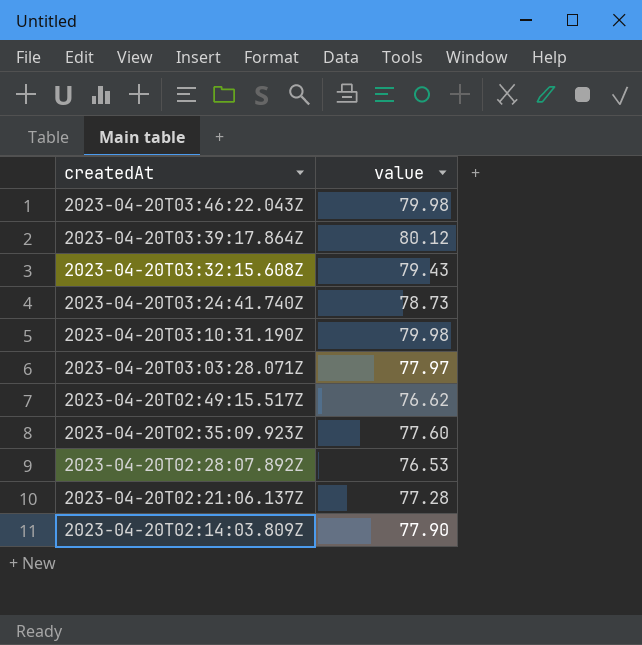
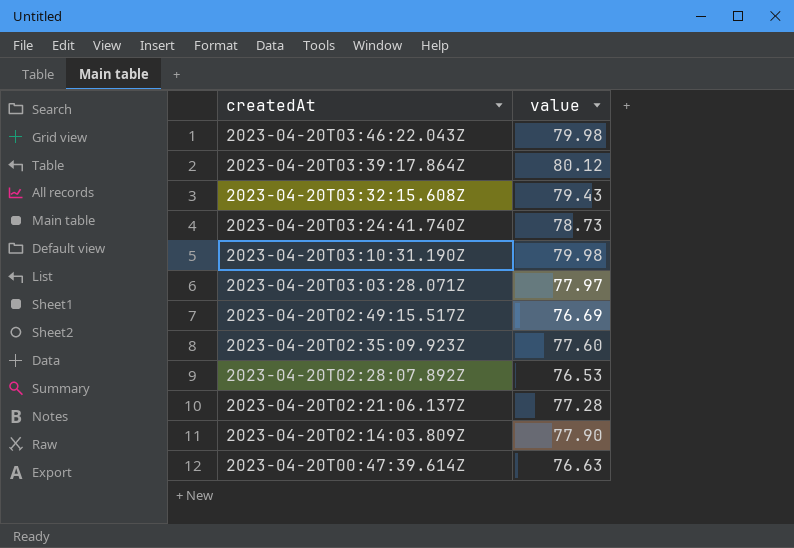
2023-04-20T02:49:15.517Z | value: 76.62 -> 76.69
row 2023-04-20T00:47:39.614Z: none -> 76.63

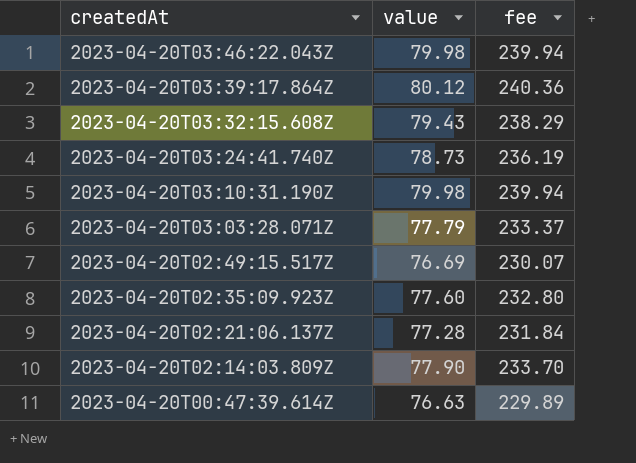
column fee | formula: none -> [value] * 3
row 2023-04-20T02:28:07.892Z: 76.53 -> none
2023-04-20T03:03:28.071Z | value: 77.97 -> 77.79

